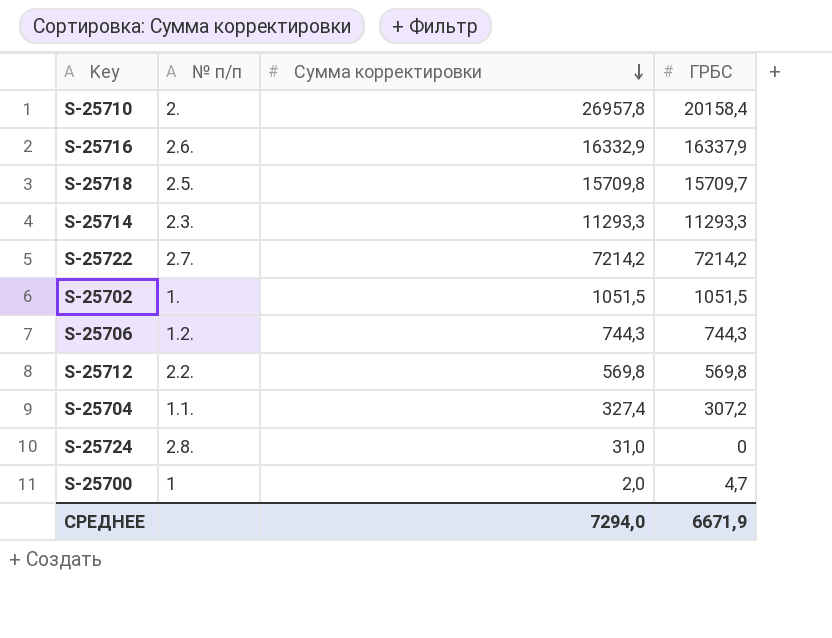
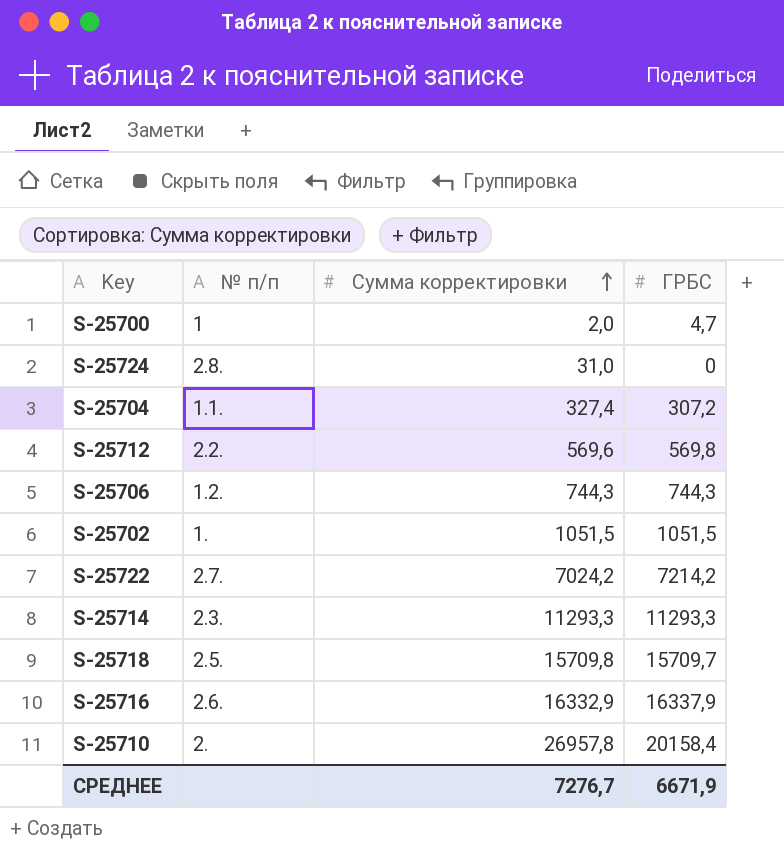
row order: Сумма корректировки descending -> Сумма корректировки ascending
S-25712 | Сумма корректировки: 569,8 -> 569,6
S-25722 | Сумма корректировки: 7214,2 -> 7024,2
СРЕДНЕЕ | Сумма корректировки: 7294,0 -> 7276,7

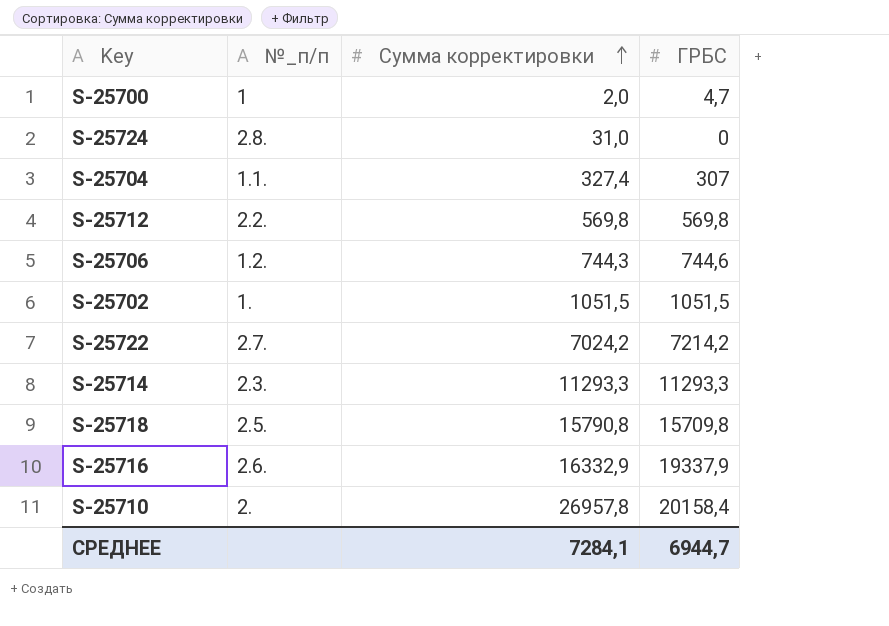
column name: № п/п -> №_п/п
S-25704 | ГРБС: 307,2 -> 307
S-25712 | Сумма корректировки: 569,6 -> 569,8
S-25706 | ГРБС: 744,3 -> 744,6
S-25718 | Сумма корректировки: 15709,8 -> 15790,8
S-25718 | ГРБС: 15709,7 -> 15709,8
S-25716 | ГРБС: 16337,9 -> 19337,9
СРЕДНЕЕ | Сумма корректировки: 7276,7 -> 7284,1
СРЕДНЕЕ | ГРБС: 6671,9 -> 6944,7

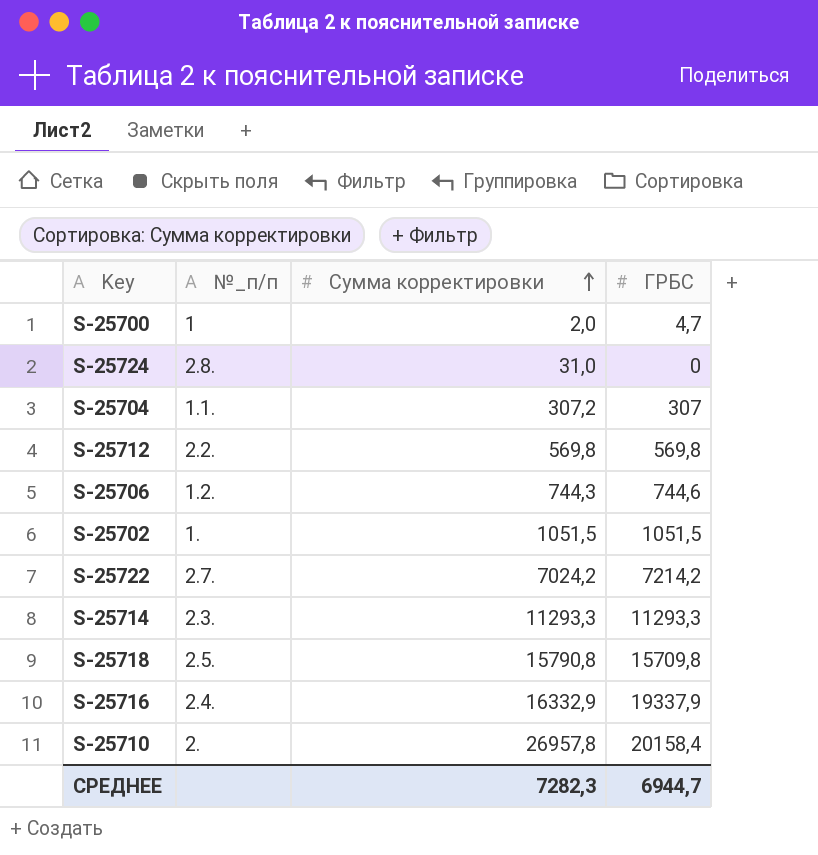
S-25704 | Сумма корректировки: 327,4 -> 307,2
S-25716 | №_п/п: 2.6. -> 2.4.
СРЕДНЕЕ | Сумма корректировки: 7284,1 -> 7282,3

